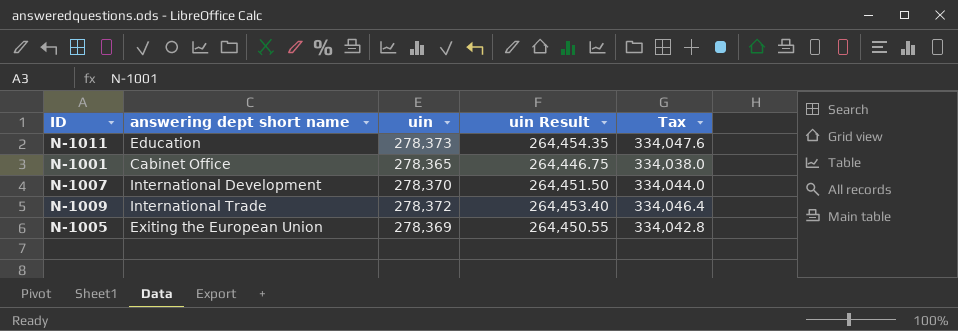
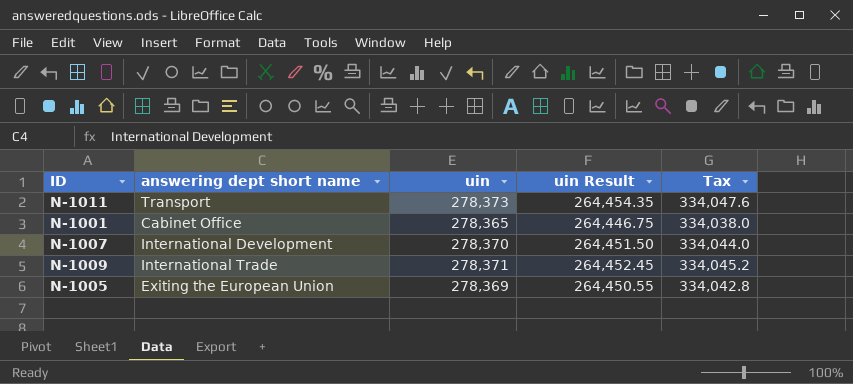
N-1011 | answering dept short name: Education -> Transport
N-1009 | uin: 278,372 -> 278,371
N-1009 | uin Result: 264,453.40 -> 264,452.45
N-1009 | Tax: 334,046.4 -> 334,045.2

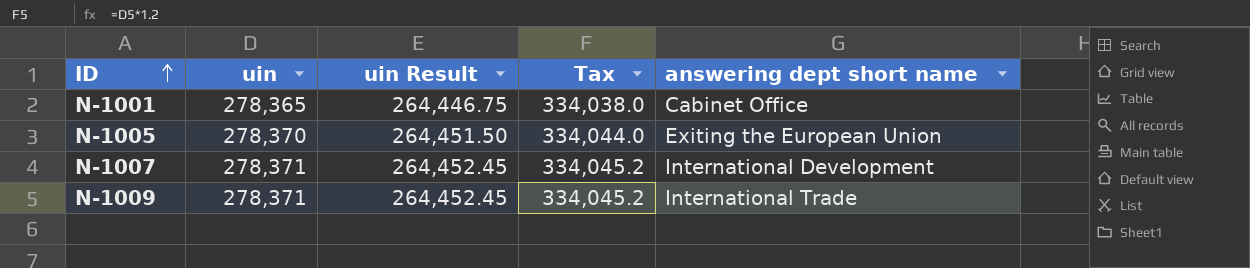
row order: none -> ID ascending
column answering dept short name | position: 2 -> 5
row N-1011: Transport | 278,373 | 264,454.35 | 334,047.6 -> none
N-1005 | uin: 278,369 -> 278,370
N-1005 | uin Result: 264,450.55 -> 264,451.50
N-1005 | Tax: 334,042.8 -> 334,044.0
N-1007 | uin: 278,370 -> 278,371
N-1007 | uin Result: 264,451.50 -> 264,452.45
N-1007 | Tax: 334,044.0 -> 334,045.2

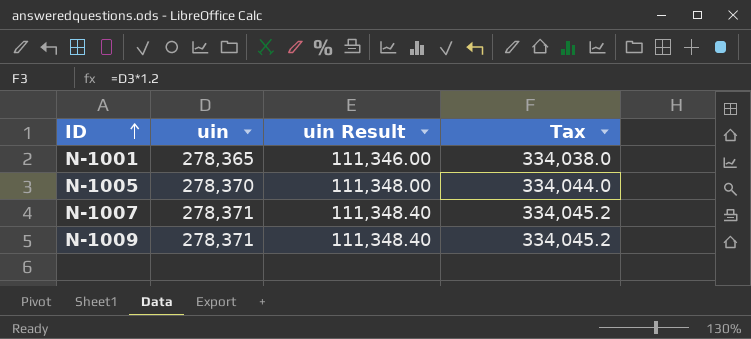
column answering dept short name | position: 5 -> none
column uin Result | formula: [uin] * 0.95 -> [uin] * 0.4

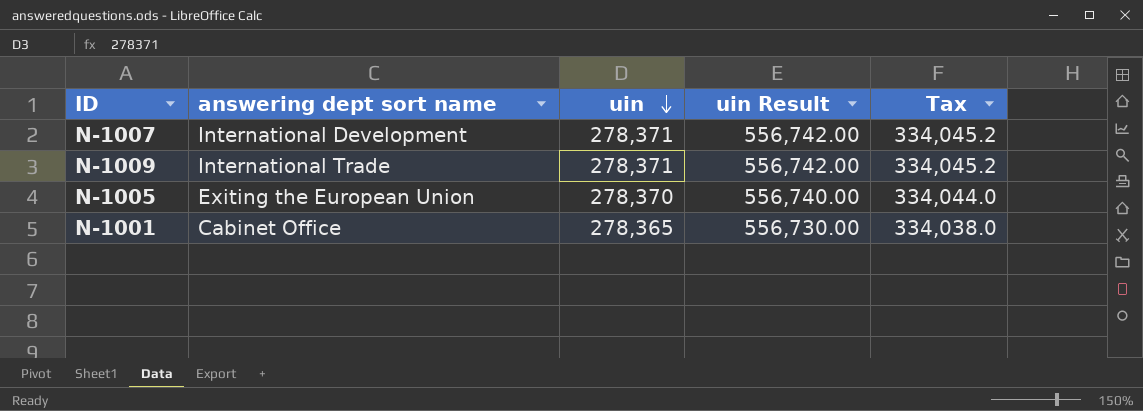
row order: ID ascending -> uin descending
column answering dept sort name | position: none -> 2
column uin Result | formula: [uin] * 0.4 -> [uin] * 2

